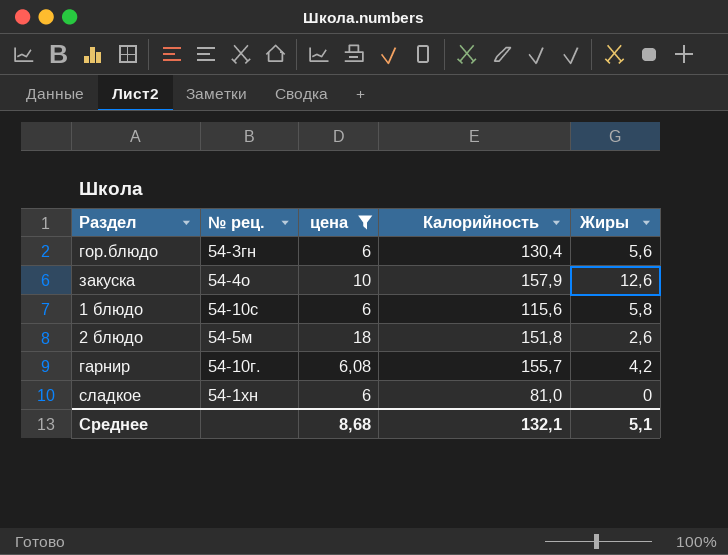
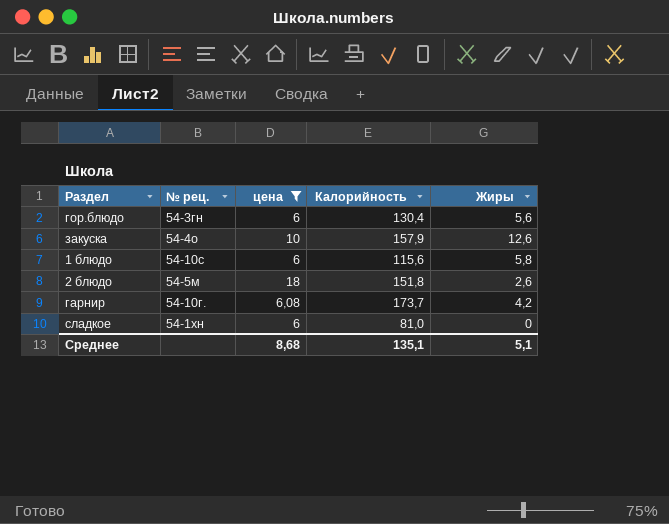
гарнир | Калорийность: 155,7 -> 173,7
Среднее | Калорийность: 132,1 -> 135,1

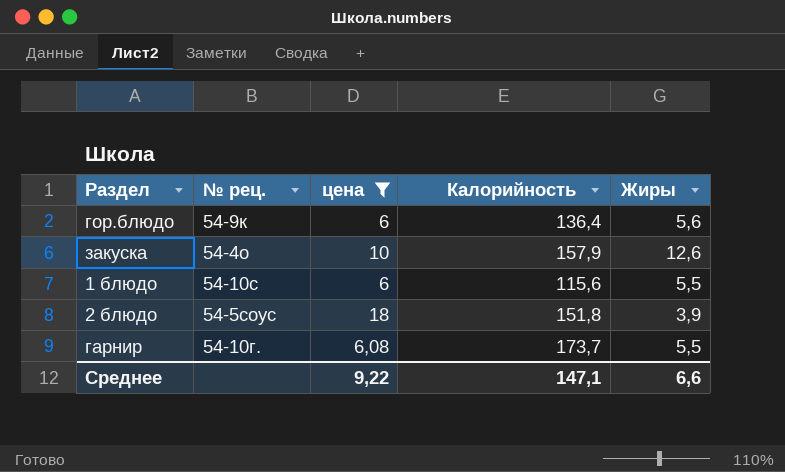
row сладкое: 54-1хн | 6 | 81,0 | 0 -> none
гор.блюдо | № рец.: 54-3гн -> 54-9к
гор.блюдо | Калорийность: 130,4 -> 136,4
1 блюдо | Жиры: 5,8 -> 5,5
2 блюдо | № рец.: 54-5м -> 54-5соус
2 блюдо | Жиры: 2,6 -> 3,9
гарнир | Жиры: 4,2 -> 5,5
Среднее | цена: 8,68 -> 9,22
Среднее | Калорийность: 135,1 -> 147,1
Среднее | Жиры: 5,1 -> 6,6

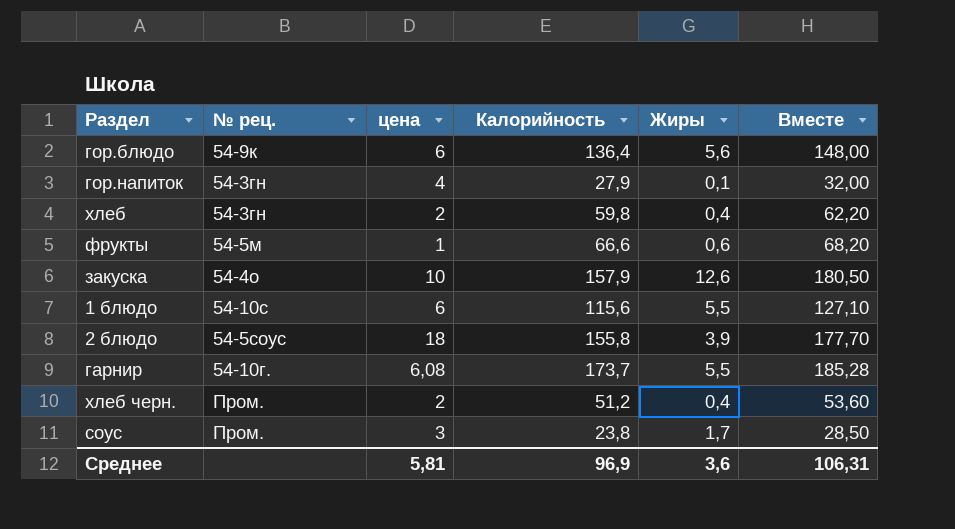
filter: цена >= 6 -> none
column Вместе | formula: none -> [цена] + [Калорийность] + [Жиры]
2 блюдо | Калорийность: 151,8 -> 155,8
Среднее | цена: 9,22 -> 5,81
Среднее | Калорийность: 147,1 -> 96,9
Среднее | Жиры: 6,6 -> 3,6

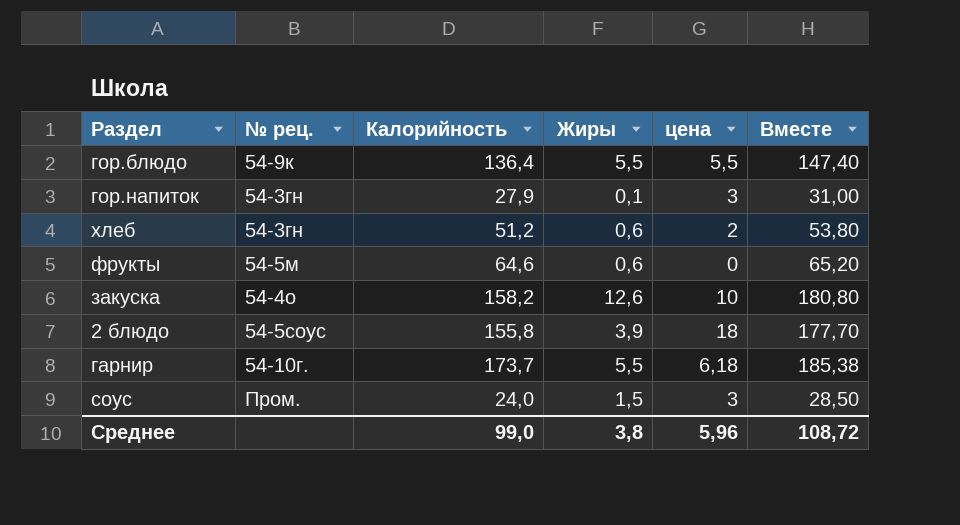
column цена | position: 3 -> 5
row 1 блюдо: 54-10с | 6 | 115,6 | 5,5 | 127,10 -> none
row хлеб черн.: Пром. | 2 | 51,2 | 0,4 | 53,60 -> none
гор.блюдо | Жиры: 5,6 -> 5,5
гор.блюдо | цена: 6 -> 5,5
гор.блюдо | Вместе: 148,00 -> 147,40
гор.напиток | цена: 4 -> 3
гор.напиток | Вместе: 32,00 -> 31,00
хлеб | Калорийность: 59,8 -> 51,2
хлеб | Жиры: 0,4 -> 0,6
хлеб | Вместе: 62,20 -> 53,80
фрукты | Калорийность: 66,6 -> 64,6
фрукты | цена: 1 -> 0
фрукты | Вместе: 68,20 -> 65,20
закуска | Калорийность: 157,9 -> 158,2
закуска | Вместе: 180,50 -> 180,80
гарнир | цена: 6,08 -> 6,18
гарнир | Вместе: 185,28 -> 185,38
соус | Калорийность: 23,8 -> 24,0
соус | Жиры: 1,7 -> 1,5
Среднее | Калорийность: 96,9 -> 99,0
Среднее | Жиры: 3,6 -> 3,8
Среднее | цена: 5,81 -> 5,96
Среднее | Вместе: 106,31 -> 108,72

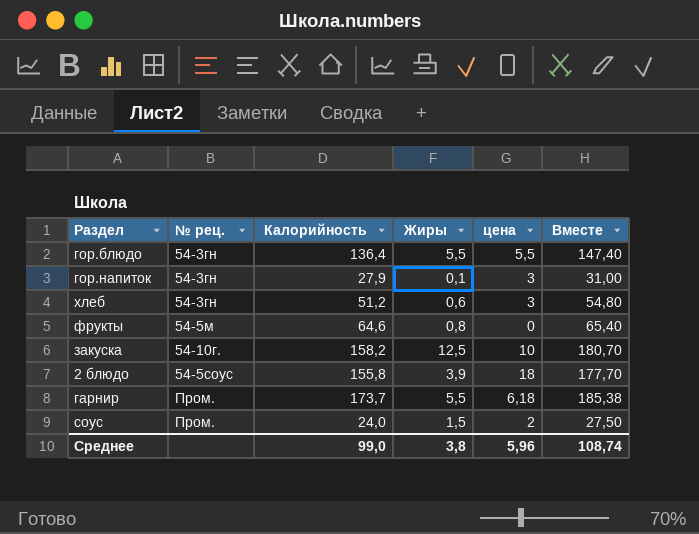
гор.блюдо | № рец.: 54-9к -> 54-3гн
хлеб | цена: 2 -> 3
хлеб | Вместе: 53,80 -> 54,80
фрукты | Жиры: 0,6 -> 0,8
фрукты | Вместе: 65,20 -> 65,40
закуска | № рец.: 54-4о -> 54-10г.
закуска | Жиры: 12,6 -> 12,5
закуска | Вместе: 180,80 -> 180,70
гарнир | № рец.: 54-10г. -> Пром.
соус | цена: 3 -> 2
соус | Вместе: 28,50 -> 27,50
Среднее | Вместе: 108,72 -> 108,74

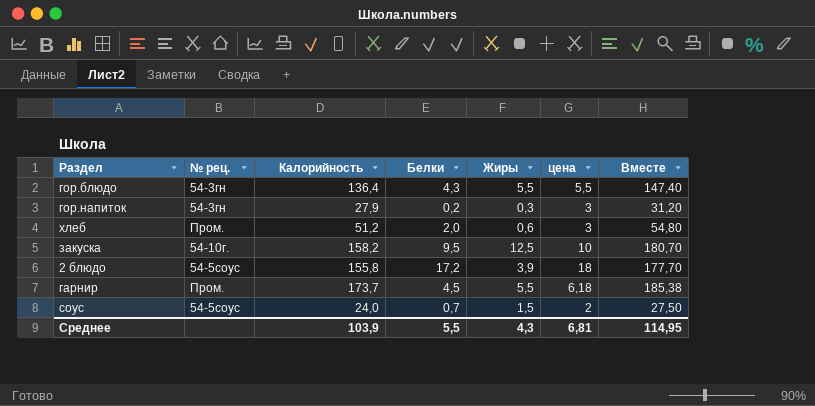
column Белки | position: none -> 4
row фрукты: 54-5м | 64,6 | 0,8 | 0 | 65,40 -> none
гор.напиток | Жиры: 0,1 -> 0,3
гор.напиток | Вместе: 31,00 -> 31,20
хлеб | № рец.: 54-3гн -> Пром.
соус | № рец.: Пром. -> 54-5соус
Среднее | Калорийность: 99,0 -> 103,9
Среднее | Жиры: 3,8 -> 4,3
Среднее | цена: 5,96 -> 6,81
Среднее | Вместе: 108,74 -> 114,95

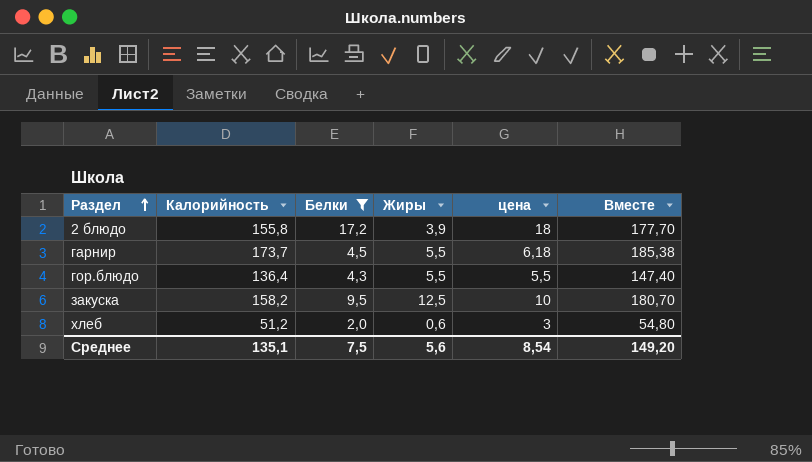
filter: none -> Белки >= 2,0
row order: none -> Раздел ascending
column № рец. | position: 2 -> none
Среднее | Калорийность: 103,9 -> 135,1
Среднее | Белки: 5,5 -> 7,5
Среднее | Жиры: 4,3 -> 5,6
Среднее | цена: 6,81 -> 8,54
Среднее | Вместе: 114,95 -> 149,20

